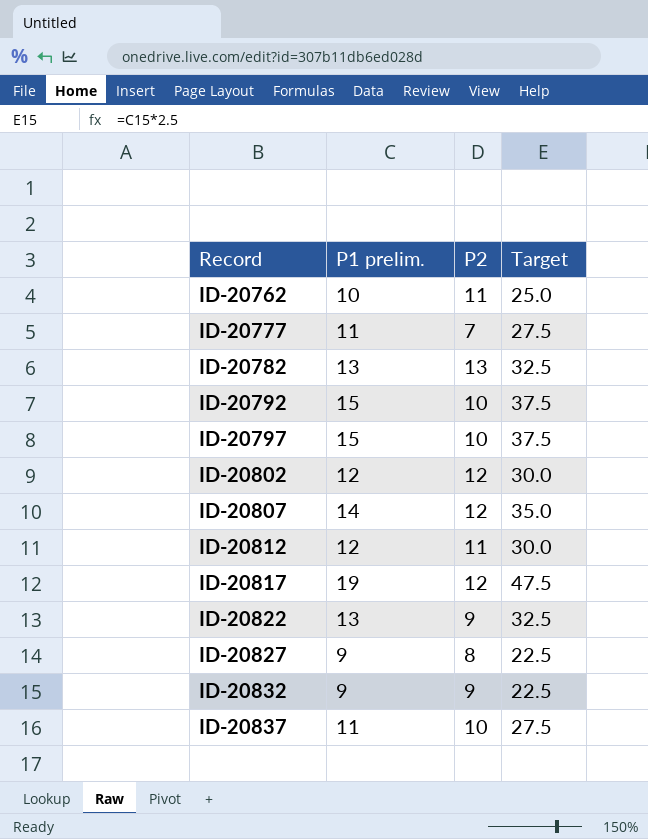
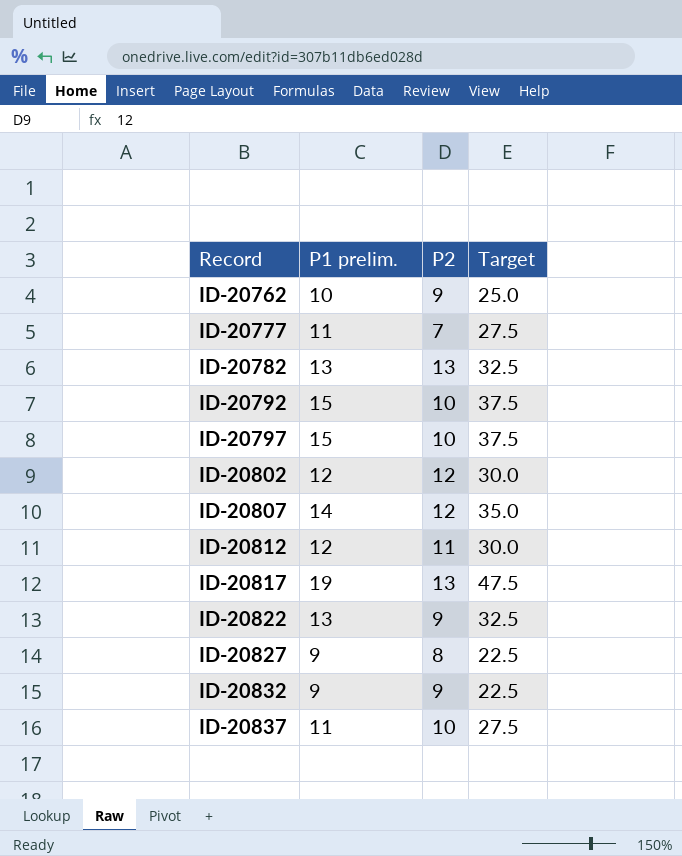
ID-20762 | P2: 11 -> 9
ID-20817 | P2: 12 -> 13

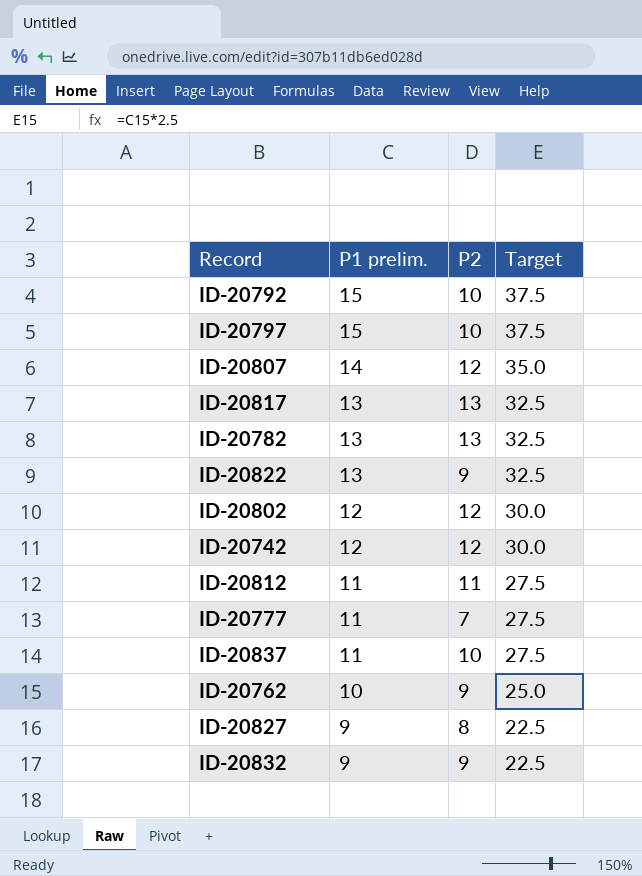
row order: Record ascending -> P1 prelim. descending
ID-20817 | P1 prelim.: 19 -> 13
ID-20817 | Target: 47.5 -> 32.5
row ID-20742: none -> 12 | 12 | 30.0
ID-20812 | P1 prelim.: 12 -> 11
ID-20812 | Target: 30.0 -> 27.5

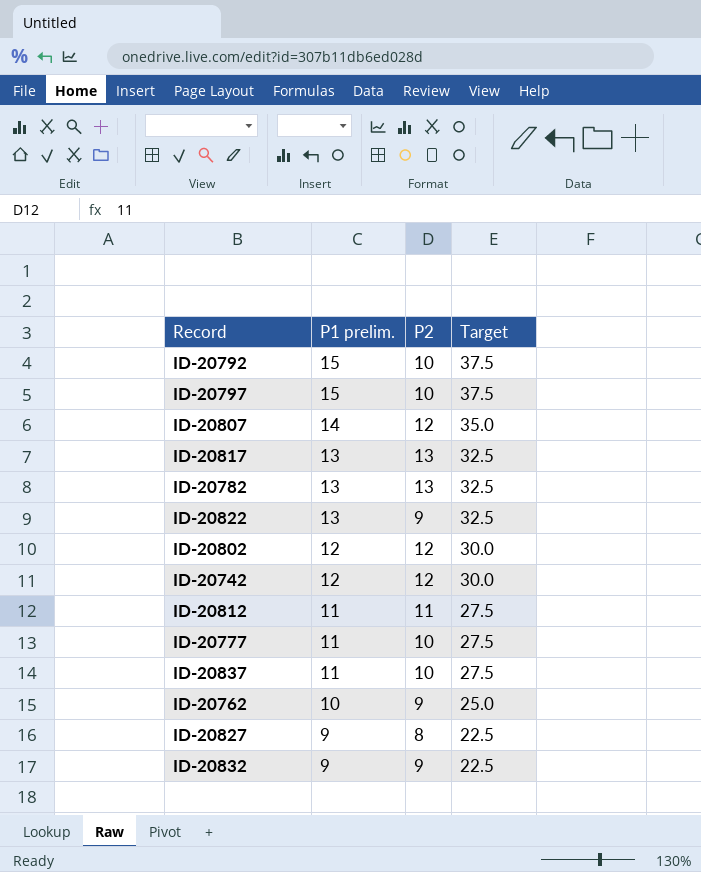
ID-20777 | P2: 7 -> 10

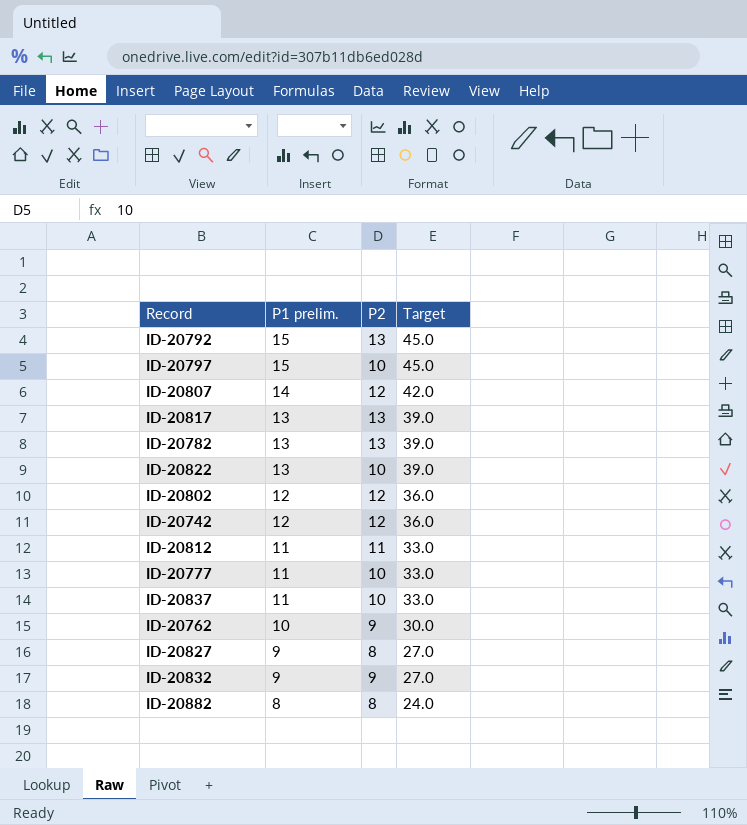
column Target | formula: [P1 prelim.] * 2.5 -> [P1 prelim.] * 3
ID-20792 | P2: 10 -> 13
ID-20822 | P2: 9 -> 10
row ID-20882: none -> 8 | 8 | 24.0

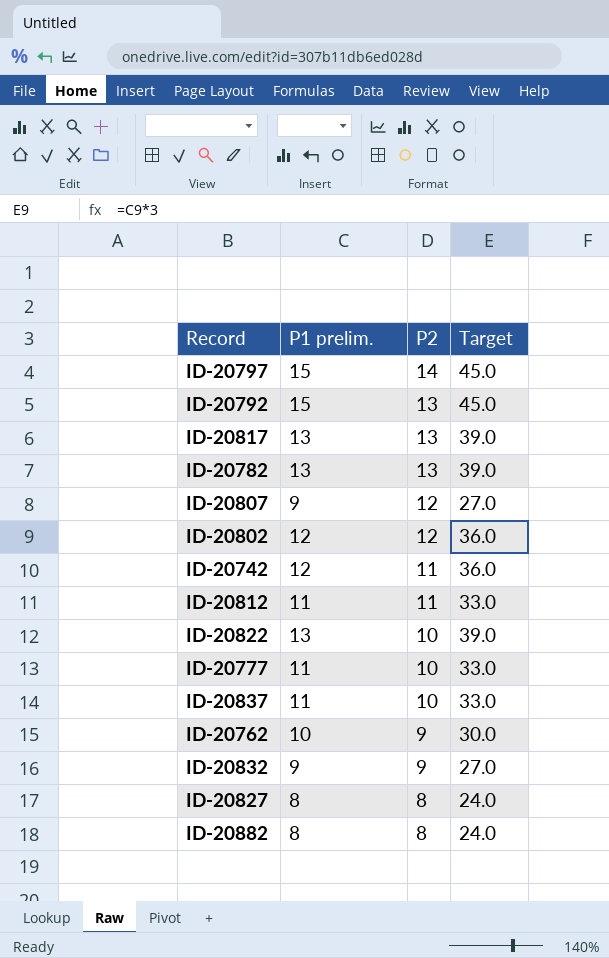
row order: P1 prelim. descending -> P2 descending
ID-20797 | P2: 10 -> 14
ID-20807 | P1 prelim.: 14 -> 9
ID-20807 | Target: 42.0 -> 27.0
ID-20742 | P2: 12 -> 11
ID-20827 | P1 prelim.: 9 -> 8
ID-20827 | Target: 27.0 -> 24.0

